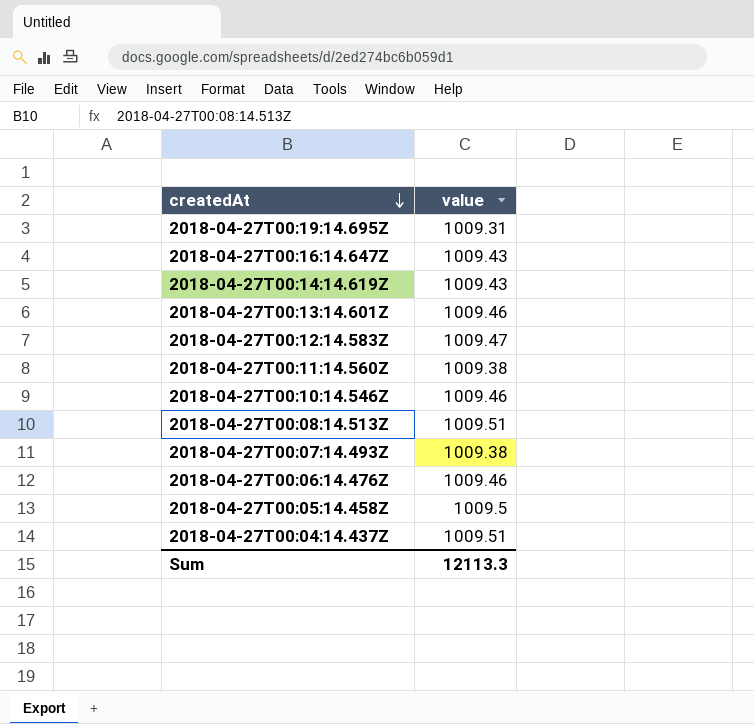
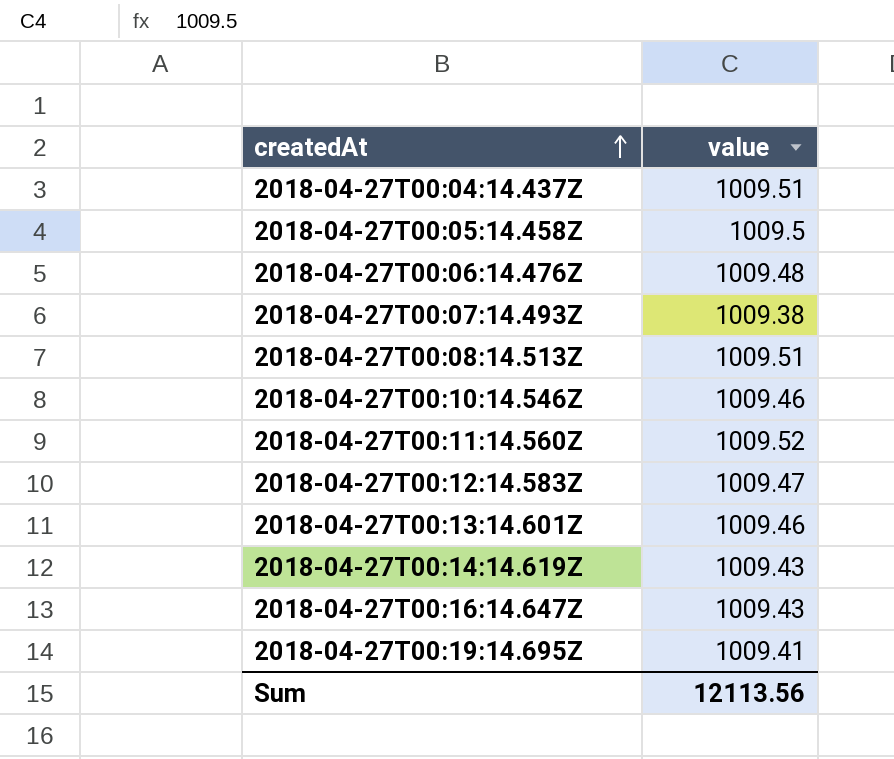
row order: createdAt descending -> createdAt ascending
2018-04-27T00:06:14.476Z | value: 1009.46 -> 1009.48
2018-04-27T00:11:14.560Z | value: 1009.38 -> 1009.52
2018-04-27T00:19:14.695Z | value: 1009.31 -> 1009.41
Sum | value: 12113.3 -> 12113.56

